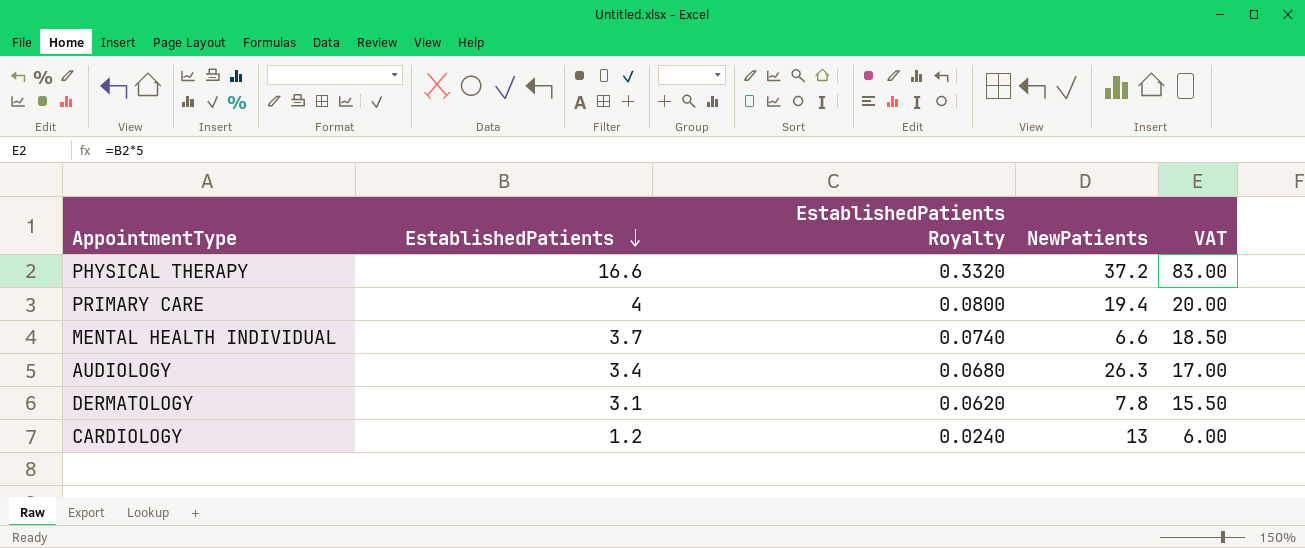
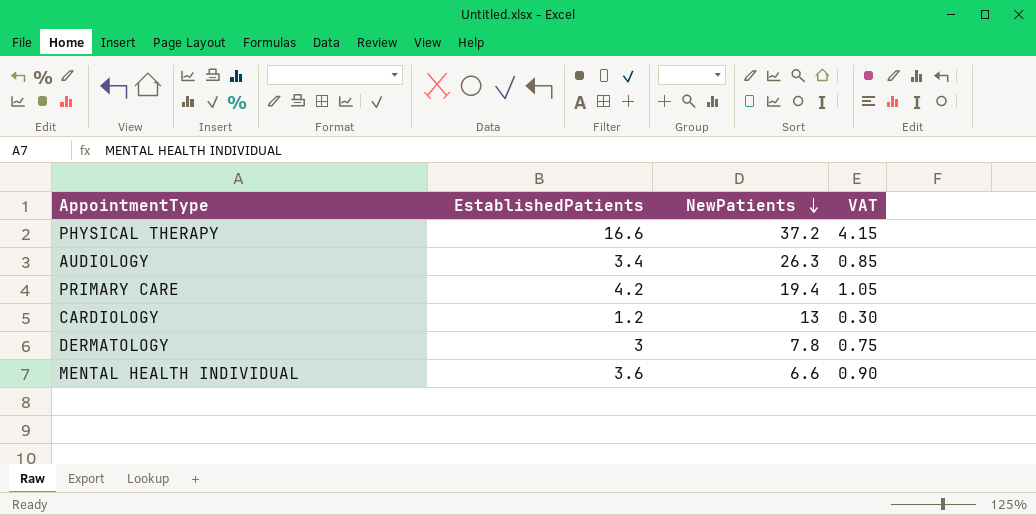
row order: EstablishedPatients descending -> NewPatients descending
column EstablishedPatients Royalty | formula: [EstablishedPatients] * 0.02 -> none
column VAT | formula: [EstablishedPatients] * 5 -> [EstablishedPatients] * 0.25
PRIMARY CARE | EstablishedPatients: 4 -> 4.2
DERMATOLOGY | EstablishedPatients: 3.1 -> 3
MENTAL HEALTH INDIVIDUAL | EstablishedPatients: 3.7 -> 3.6

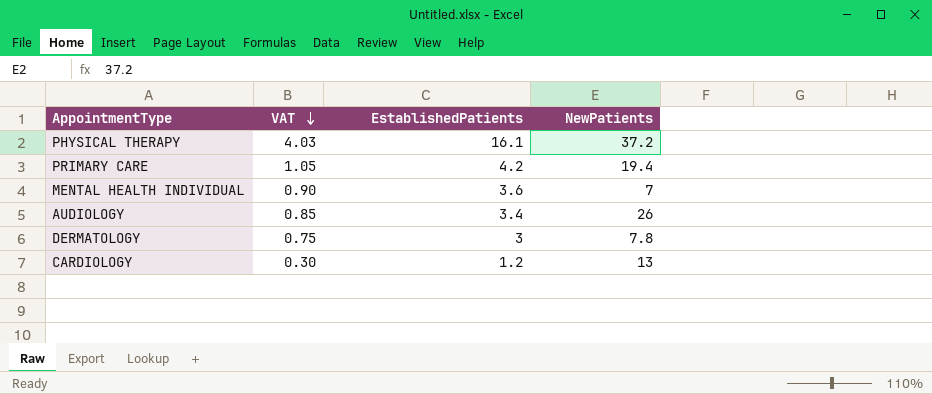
row order: NewPatients descending -> VAT descending
column VAT | position: 4 -> 2
PHYSICAL THERAPY | VAT: 4.15 -> 4.03
PHYSICAL THERAPY | EstablishedPatients: 16.6 -> 16.1
MENTAL HEALTH INDIVIDUAL | NewPatients: 6.6 -> 7
AUDIOLOGY | NewPatients: 26.3 -> 26

